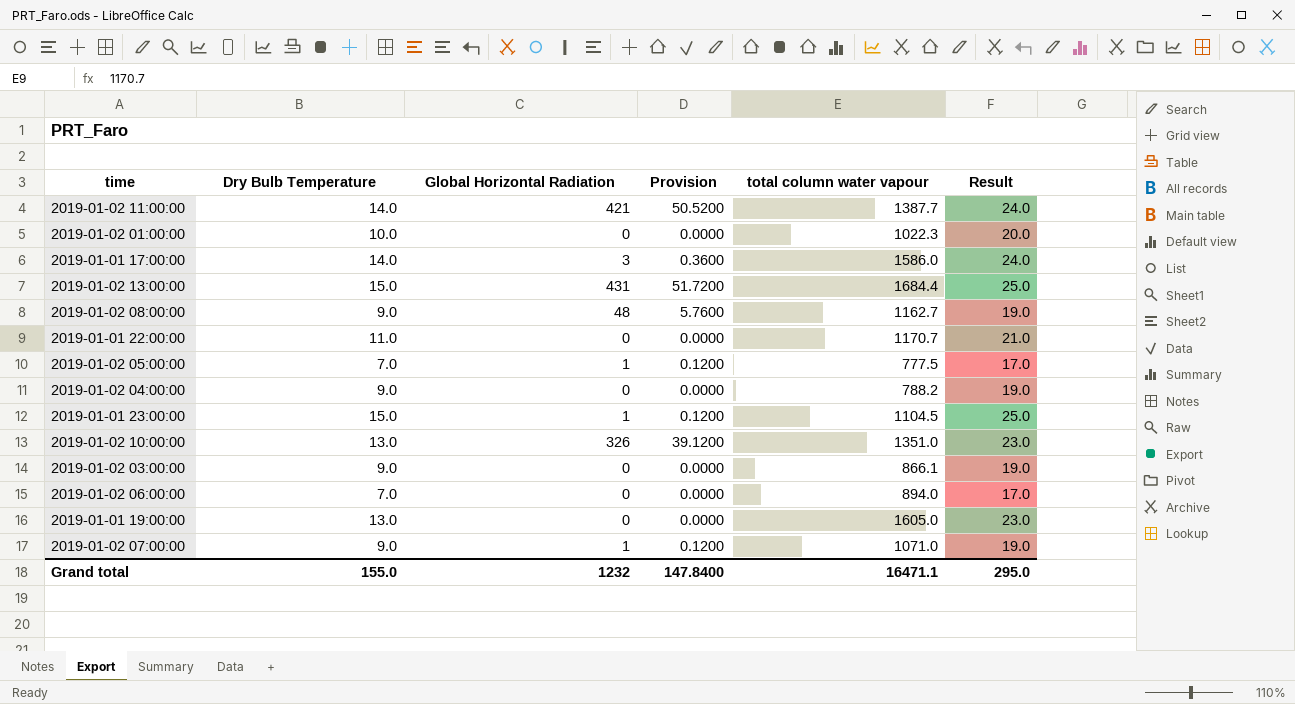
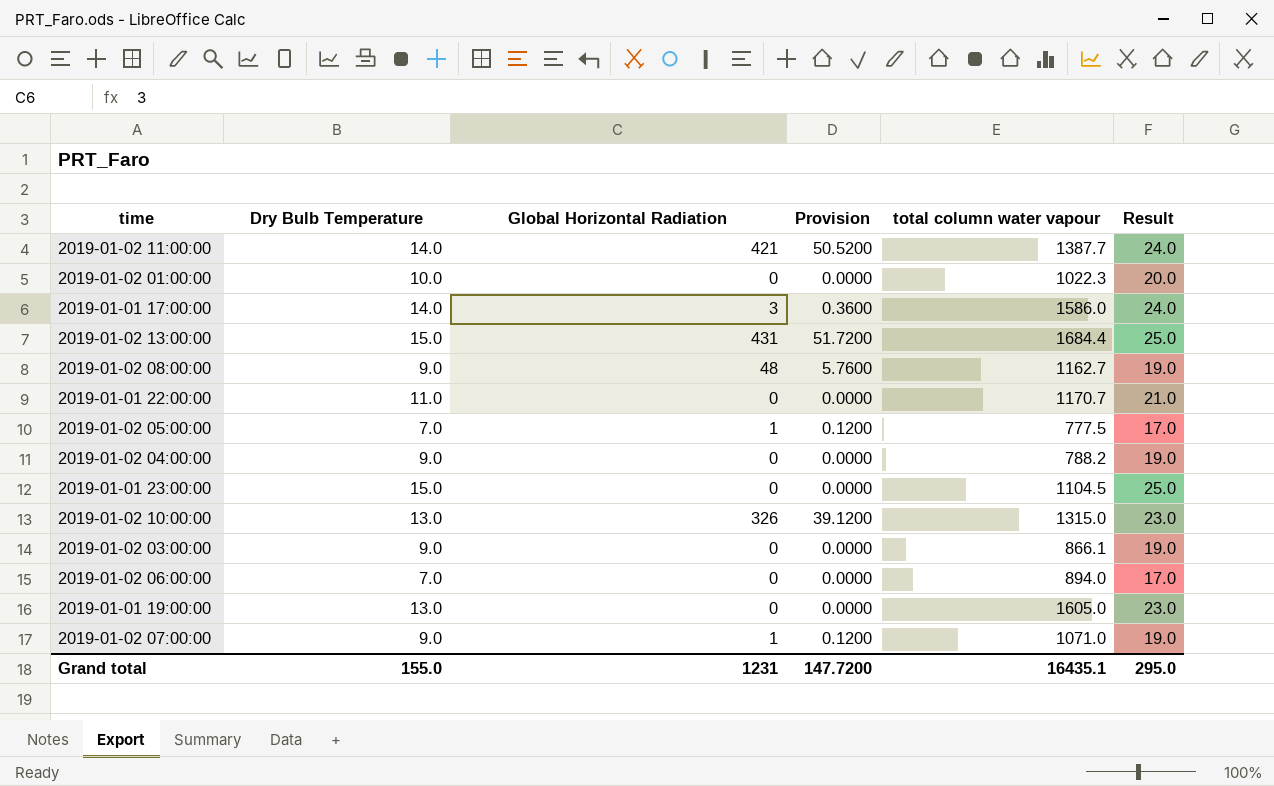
2019-01-01 23:00:00 | Global Horizontal Radiation: 1 -> 0
2019-01-01 23:00:00 | Provision: 0.1200 -> 0.0000
2019-01-02 10:00:00 | total column water vapour: 1351.0 -> 1315.0
Grand total | Global Horizontal Radiation: 1232 -> 1231
Grand total | Provision: 147.8400 -> 147.7200
Grand total | total column water vapour: 16471.1 -> 16435.1

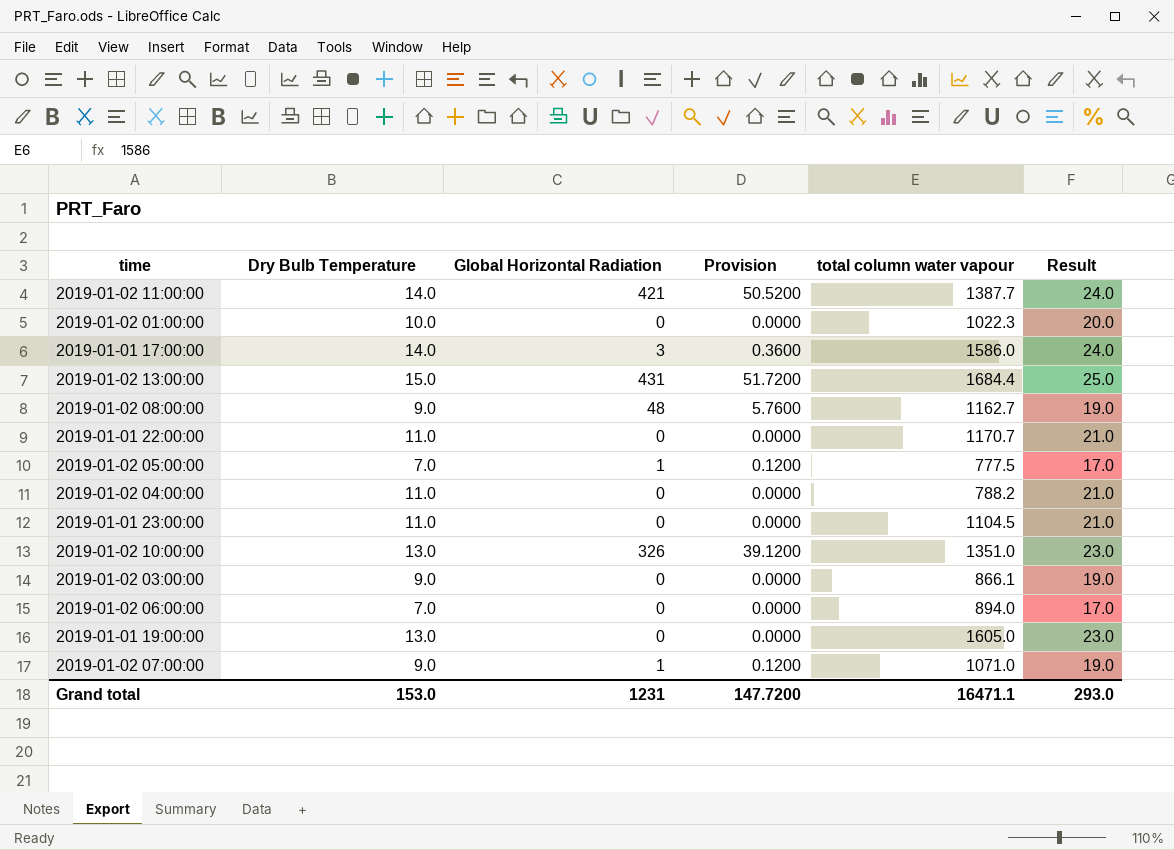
2019-01-02 04:00:00 | Dry Bulb Temperature: 9.0 -> 11.0
2019-01-02 04:00:00 | Result: 19.0 -> 21.0
2019-01-01 23:00:00 | Dry Bulb Temperature: 15.0 -> 11.0
2019-01-01 23:00:00 | Result: 25.0 -> 21.0
2019-01-02 10:00:00 | total column water vapour: 1315.0 -> 1351.0
Grand total | Dry Bulb Temperature: 155.0 -> 153.0
Grand total | total column water vapour: 16435.1 -> 16471.1
Grand total | Result: 295.0 -> 293.0

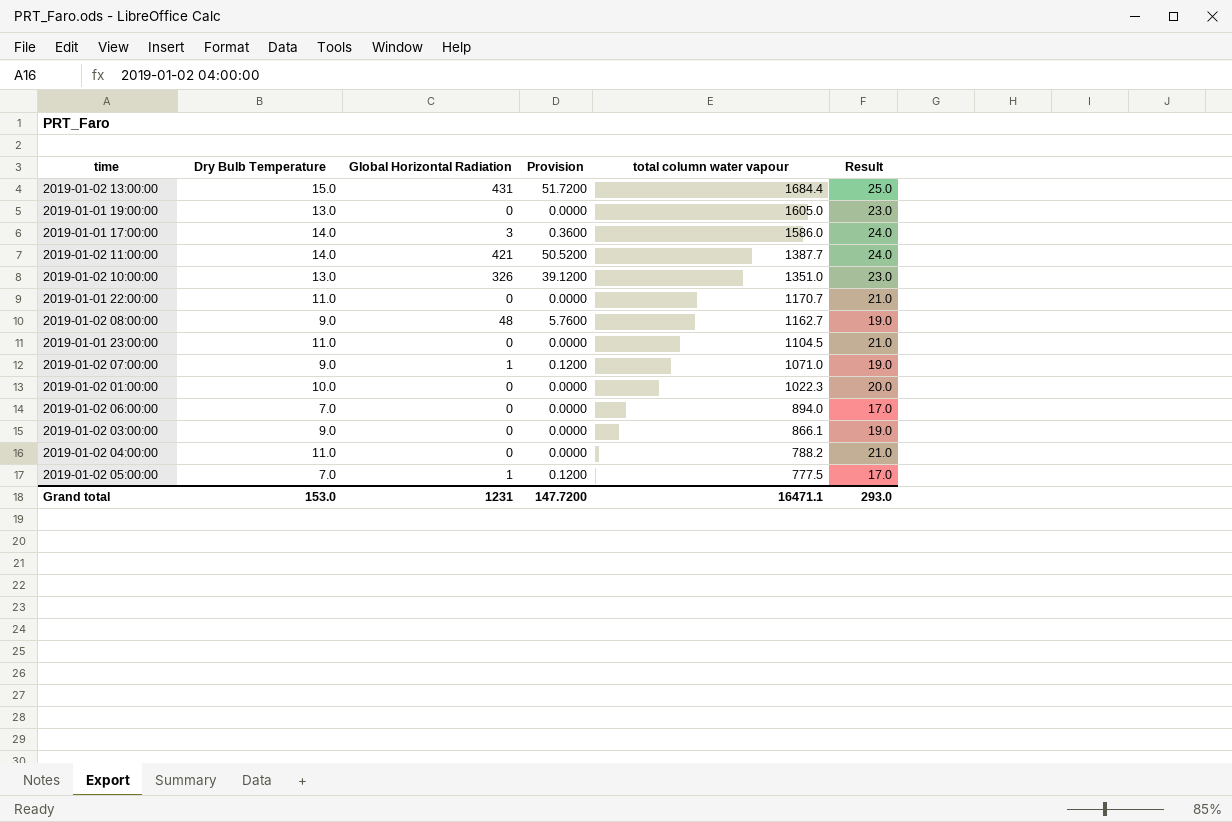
row order: none -> total column water vapour descending

